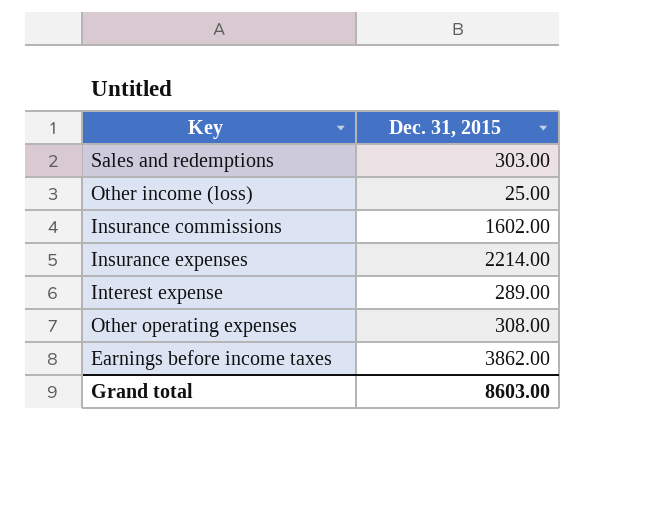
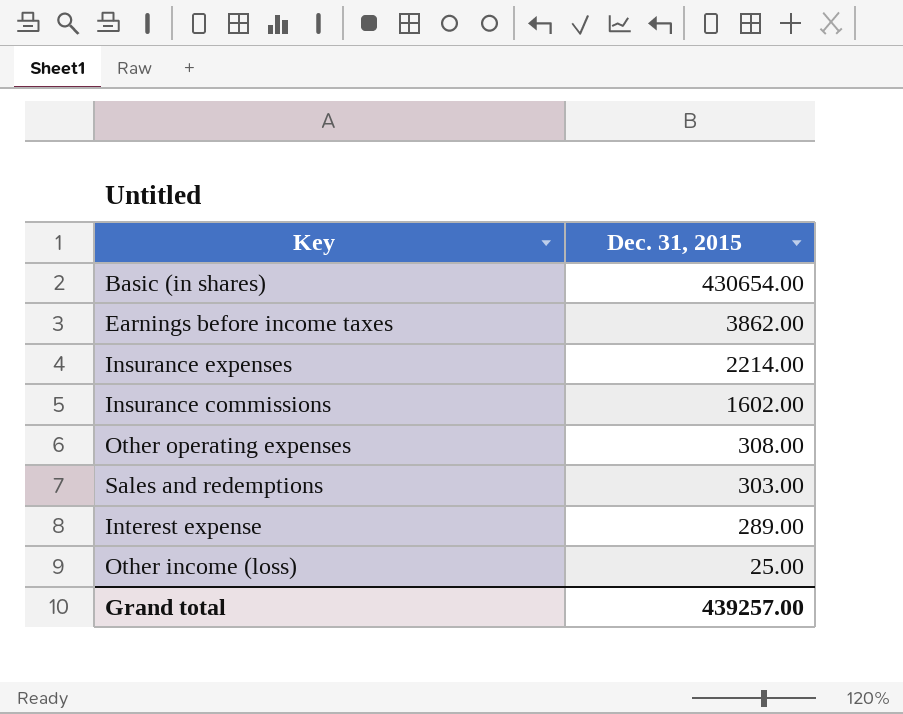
row order: none -> Dec. 31, 2015 descending
row Basic (in shares): none -> 430654.00
Grand total | Dec. 31, 2015: 8603.00 -> 439257.00

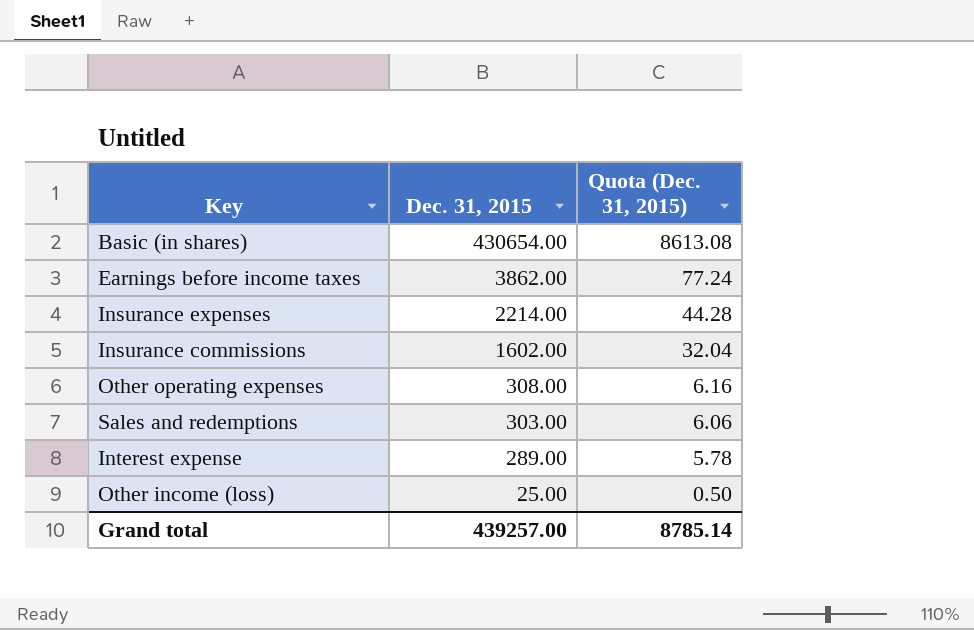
column Quota (Dec. 31, 2015) | formula: none -> [Dec. 31, 2015] * 0.02

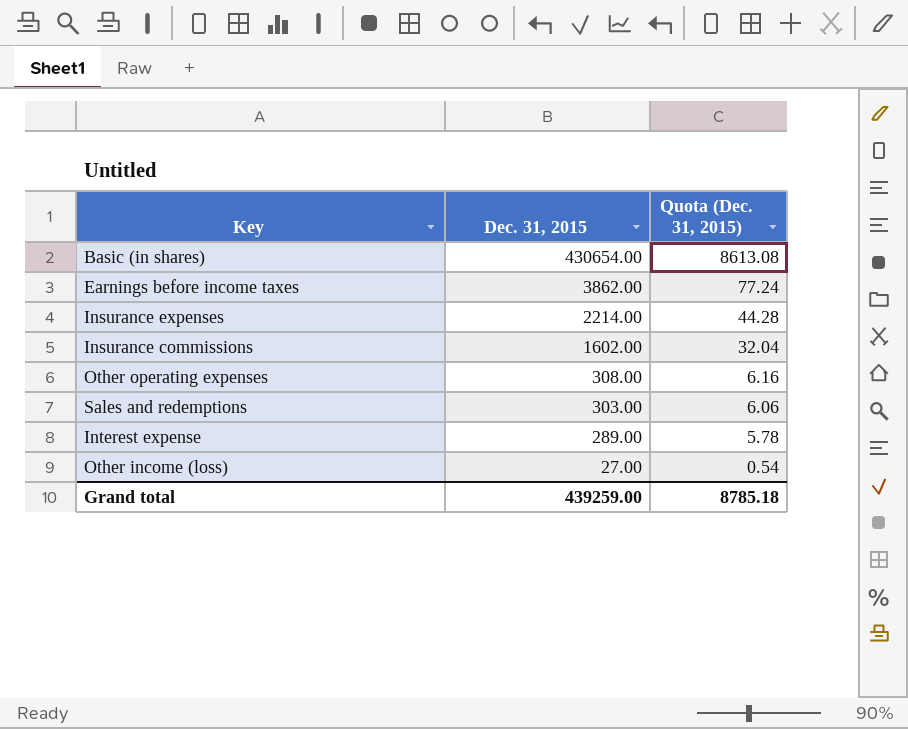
Other income (loss) | Dec. 31, 2015: 25.00 -> 27.00
Other income (loss) | Quota (Dec. 31, 2015): 0.50 -> 0.54
Grand total | Dec. 31, 2015: 439257.00 -> 439259.00
Grand total | Quota (Dec. 31, 2015): 8785.14 -> 8785.18

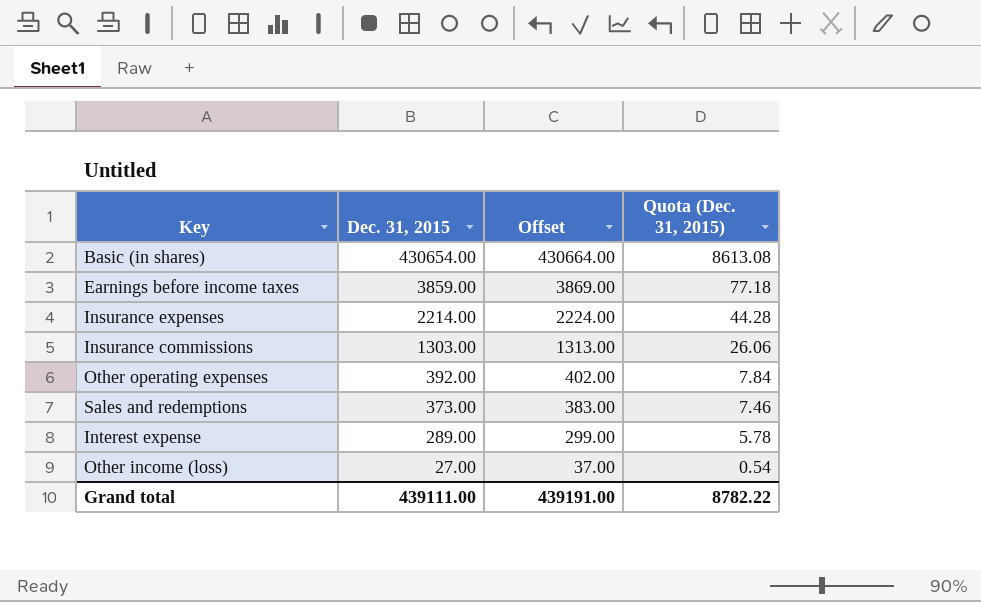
column Offset | formula: none -> [Dec. 31, 2015] + 10
Earnings before income taxes | Dec. 31, 2015: 3862.00 -> 3859.00
Earnings before income taxes | Quota (Dec. 31, 2015): 77.24 -> 77.18
Insurance commissions | Dec. 31, 2015: 1602.00 -> 1303.00
Insurance commissions | Quota (Dec. 31, 2015): 32.04 -> 26.06
Other operating expenses | Dec. 31, 2015: 308.00 -> 392.00
Other operating expenses | Quota (Dec. 31, 2015): 6.16 -> 7.84
Sales and redemptions | Dec. 31, 2015: 303.00 -> 373.00
Sales and redemptions | Quota (Dec. 31, 2015): 6.06 -> 7.46
Grand total | Dec. 31, 2015: 439259.00 -> 439111.00
Grand total | Quota (Dec. 31, 2015): 8785.18 -> 8782.22

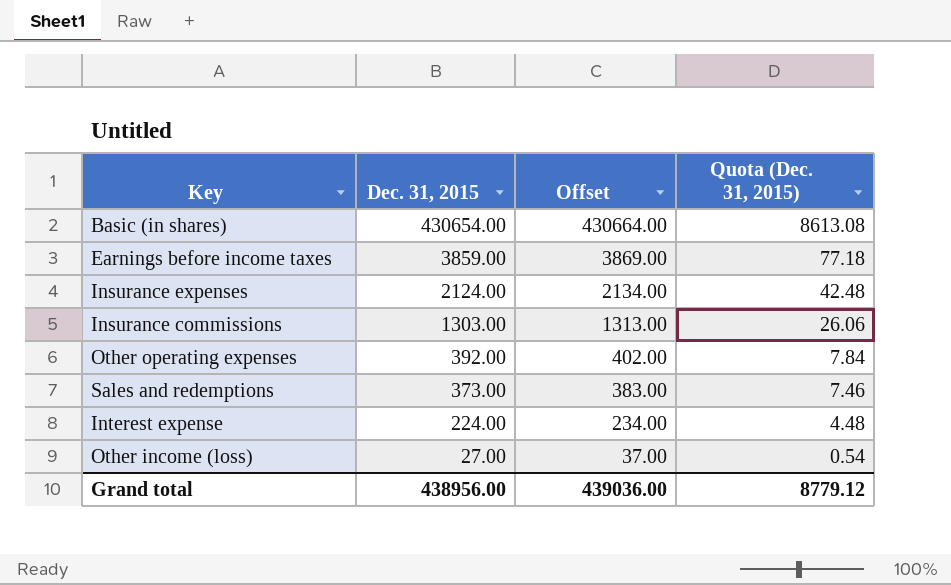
Insurance expenses | Dec. 31, 2015: 2214.00 -> 2124.00
Insurance expenses | Offset: 2224.00 -> 2134.00
Insurance expenses | Quota (Dec. 31, 2015): 44.28 -> 42.48
Interest expense | Dec. 31, 2015: 289.00 -> 224.00
Interest expense | Offset: 299.00 -> 234.00
Interest expense | Quota (Dec. 31, 2015): 5.78 -> 4.48
Grand total | Dec. 31, 2015: 439111.00 -> 438956.00
Grand total | Offset: 439191.00 -> 439036.00
Grand total | Quota (Dec. 31, 2015): 8782.22 -> 8779.12

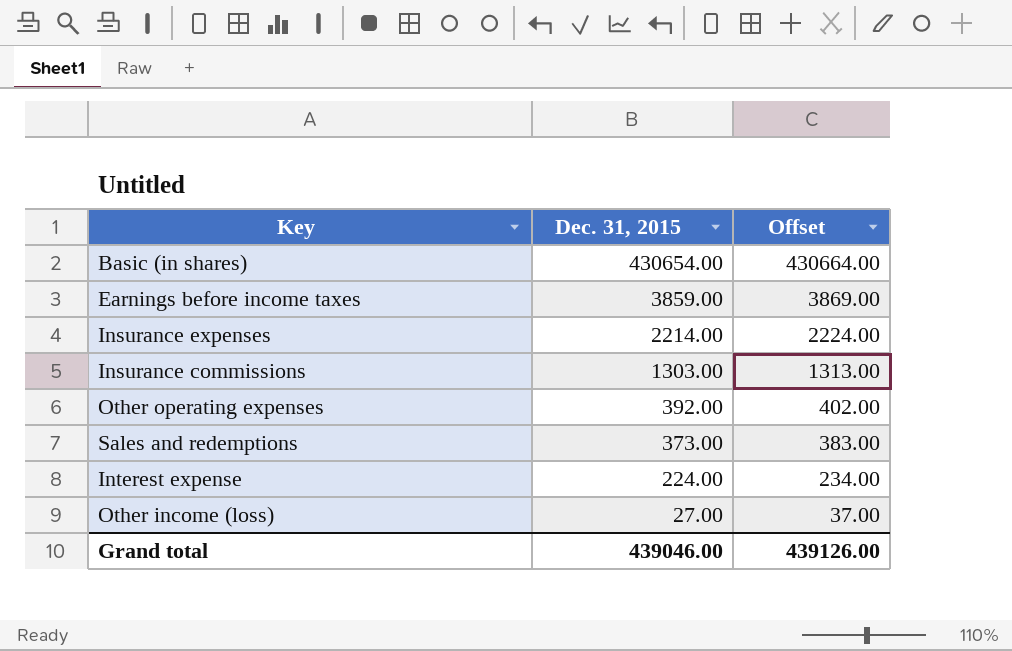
column Quota (Dec. 31, 2015) | formula: [Dec. 31, 2015] * 0.02 -> none
Insurance expenses | Dec. 31, 2015: 2124.00 -> 2214.00
Insurance expenses | Offset: 2134.00 -> 2224.00
Grand total | Dec. 31, 2015: 438956.00 -> 439046.00
Grand total | Offset: 439036.00 -> 439126.00

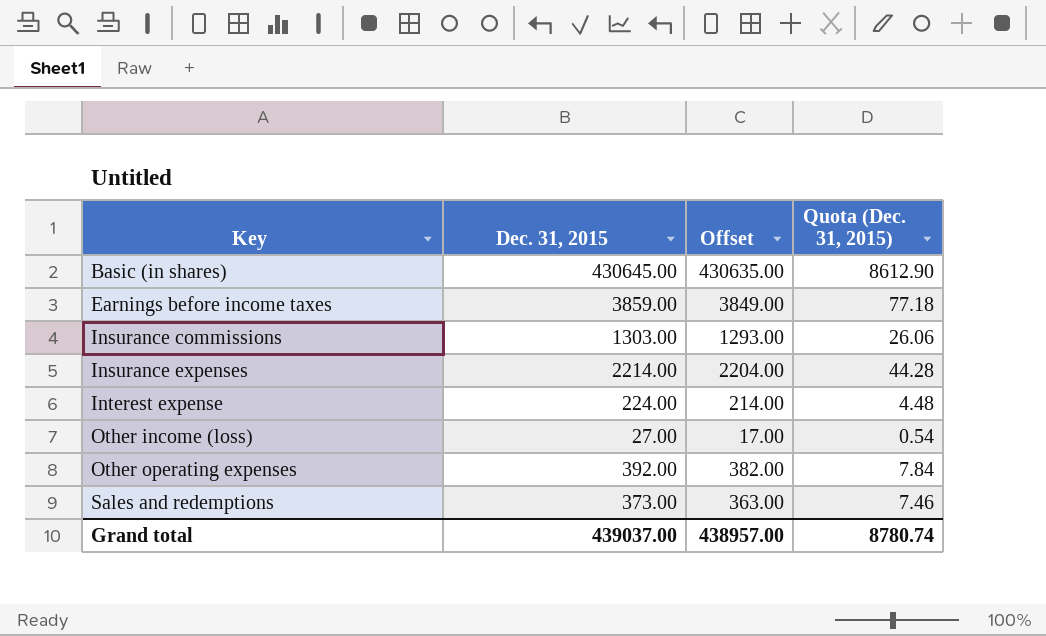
row order: Dec. 31, 2015 descending -> Key ascending
column Offset | formula: [Dec. 31, 2015] + 10 -> [Dec. 31, 2015] - 10
column Quota (Dec. 31, 2015) | formula: none -> [Dec. 31, 2015] * 0.02
Basic (in shares) | Dec. 31, 2015: 430654.00 -> 430645.00
Grand total | Dec. 31, 2015: 439046.00 -> 439037.00
Grand total | Offset: 439126.00 -> 438957.00

